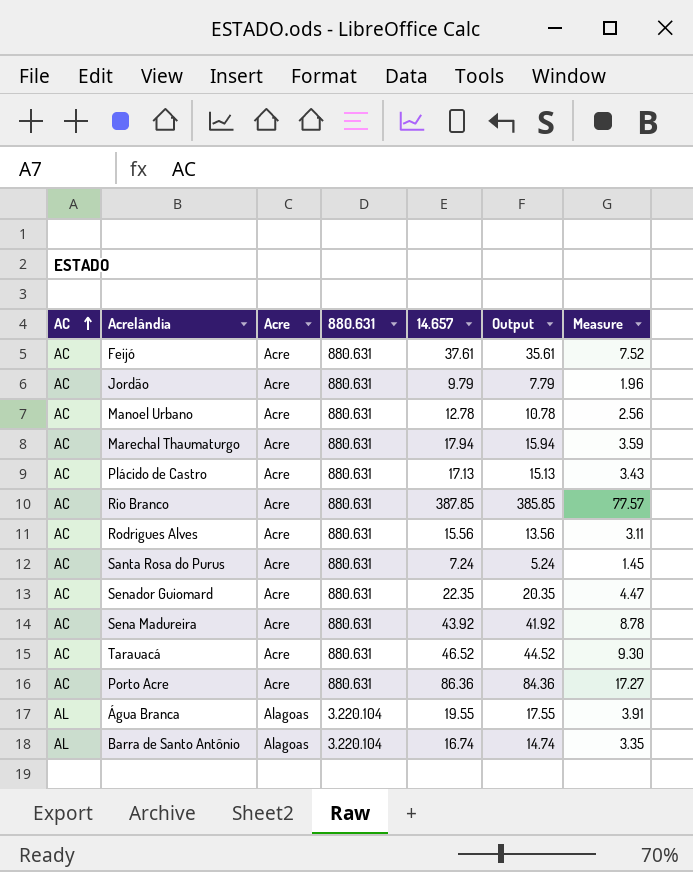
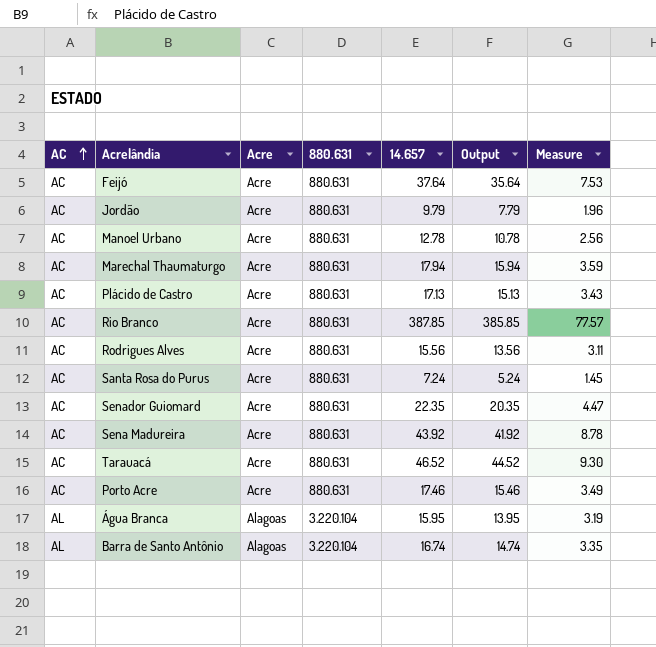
Feijó | 14.657: 37.61 -> 37.64
Feijó | Output: 35.61 -> 35.64
Feijó | Measure: 7.52 -> 7.53
Porto Acre | 14.657: 86.36 -> 17.46
Porto Acre | Output: 84.36 -> 15.46
Porto Acre | Measure: 17.27 -> 3.49
Água Branca | 14.657: 19.55 -> 15.95
Água Branca | Output: 17.55 -> 13.95
Água Branca | Measure: 3.91 -> 3.19

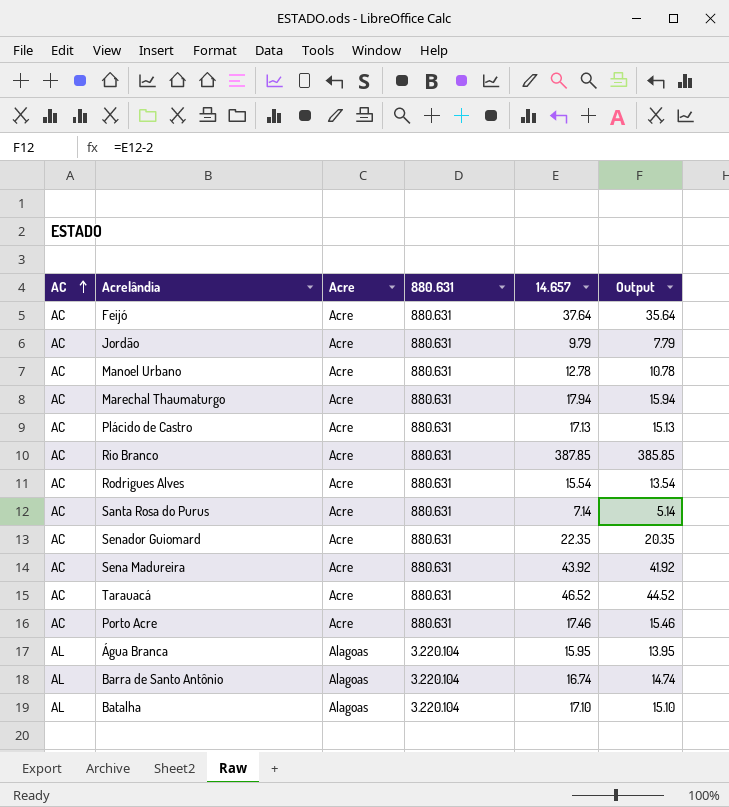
column Measure | formula: [14.657] * 0.2 -> none
Rodrigues Alves | 14.657: 15.56 -> 15.54
Rodrigues Alves | Output: 13.56 -> 13.54
Santa Rosa do Purus | 14.657: 7.24 -> 7.14
Santa Rosa do Purus | Output: 5.24 -> 5.14
row Batalha: none -> AL | Alagoas | 3.220.104 | 17.10 | 15.10

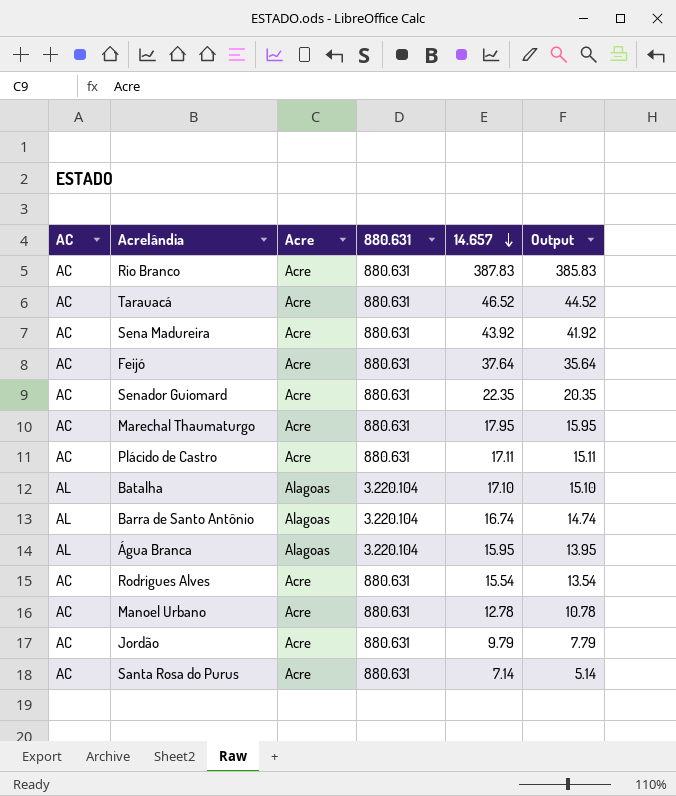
row order: AC ascending -> 14.657 descending
row Porto Acre: AC | Acre | 880.631 | 17.46 | 15.46 -> none
Rio Branco | 14.657: 387.85 -> 387.83
Rio Branco | Output: 385.85 -> 385.83
Marechal Thaumaturgo | 14.657: 17.94 -> 17.95
Marechal Thaumaturgo | Output: 15.94 -> 15.95
Plácido de Castro | 14.657: 17.13 -> 17.11
Plácido de Castro | Output: 15.13 -> 15.11

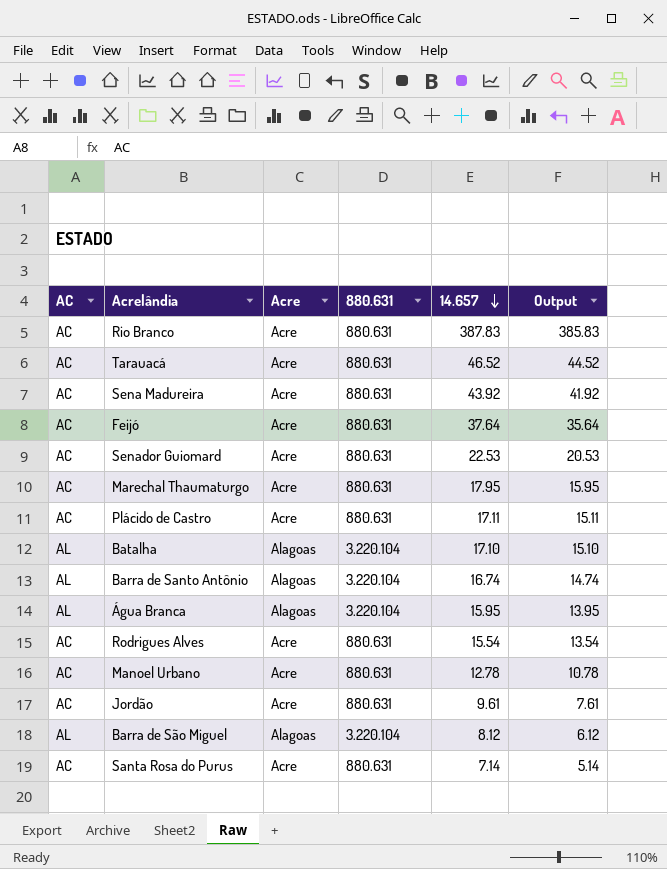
Senador Guiomard | 14.657: 22.35 -> 22.53
Senador Guiomard | Output: 20.35 -> 20.53
Jordão | 14.657: 9.79 -> 9.61
Jordão | Output: 7.79 -> 7.61
row Barra de São Miguel: none -> AL | Alagoas | 3.220.104 | 8.12 | 6.12

